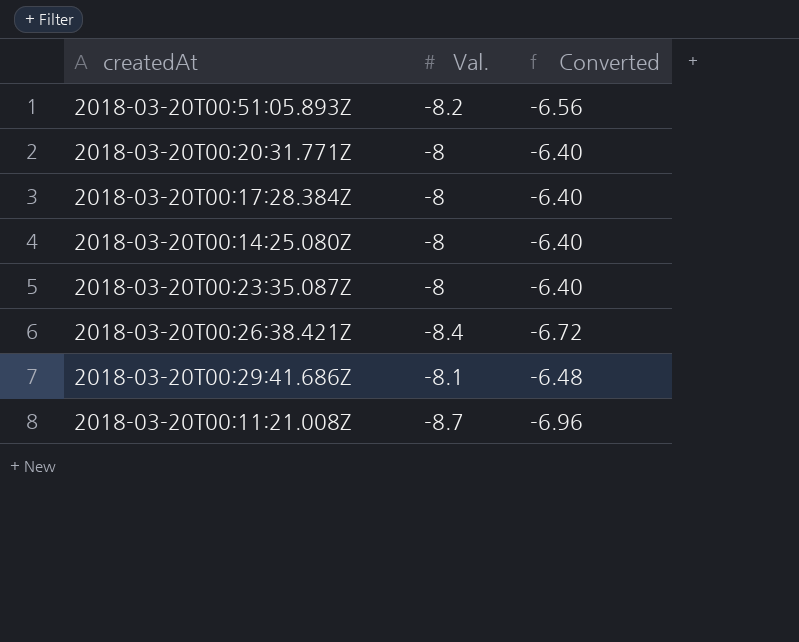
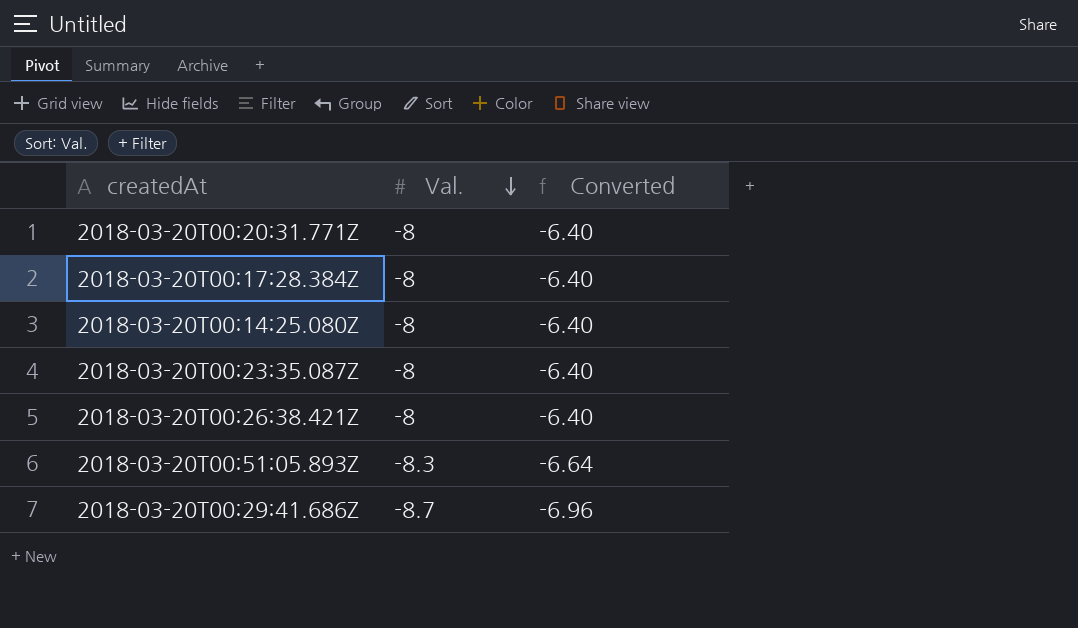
row order: none -> Val. descending
row 2018-03-20T00:11:21.008Z: -8.7 | -6.96 -> none
2018-03-20T00:26:38.421Z | Val.: -8.4 -> -8
2018-03-20T00:26:38.421Z | Converted: -6.72 -> -6.40
2018-03-20T00:51:05.893Z | Val.: -8.2 -> -8.3
2018-03-20T00:51:05.893Z | Converted: -6.56 -> -6.64
2018-03-20T00:29:41.686Z | Val.: -8.1 -> -8.7
2018-03-20T00:29:41.686Z | Converted: -6.48 -> -6.96

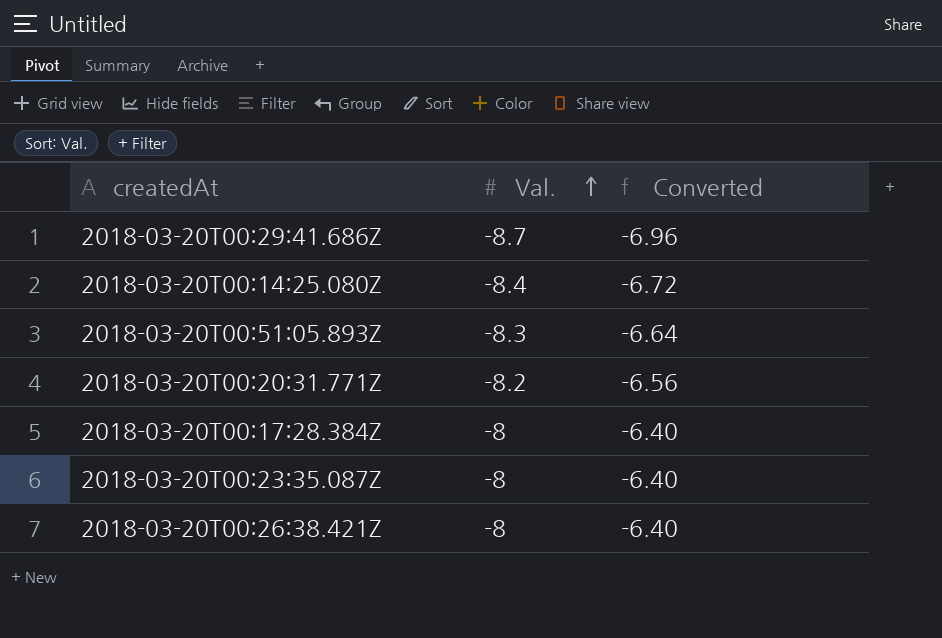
row order: Val. descending -> Val. ascending
2018-03-20T00:14:25.080Z | Val.: -8 -> -8.4
2018-03-20T00:14:25.080Z | Converted: -6.40 -> -6.72
2018-03-20T00:20:31.771Z | Val.: -8 -> -8.2
2018-03-20T00:20:31.771Z | Converted: -6.40 -> -6.56

